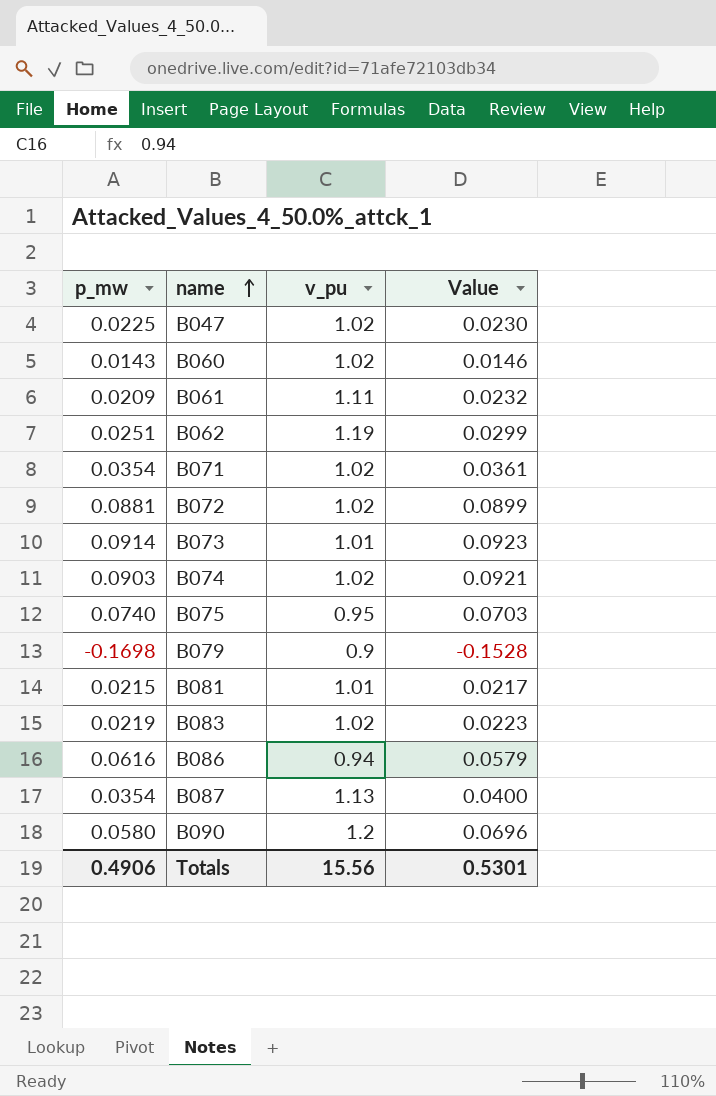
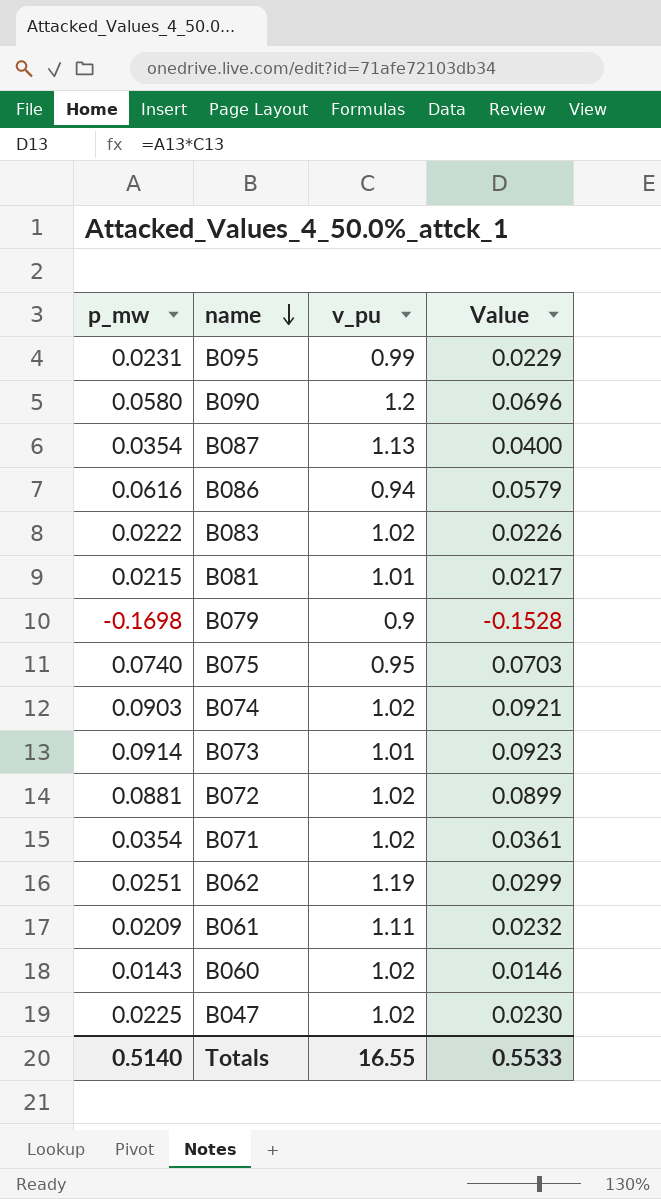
row order: name ascending -> name descending
row B095: none -> 0.0231 | 0.99 | 0.0229
B083 | p_mw: 0.0219 -> 0.0222
B083 | Value: 0.0223 -> 0.0226
Totals | p_mw: 0.4906 -> 0.5140
Totals | v_pu: 15.56 -> 16.55
Totals | Value: 0.5301 -> 0.5533

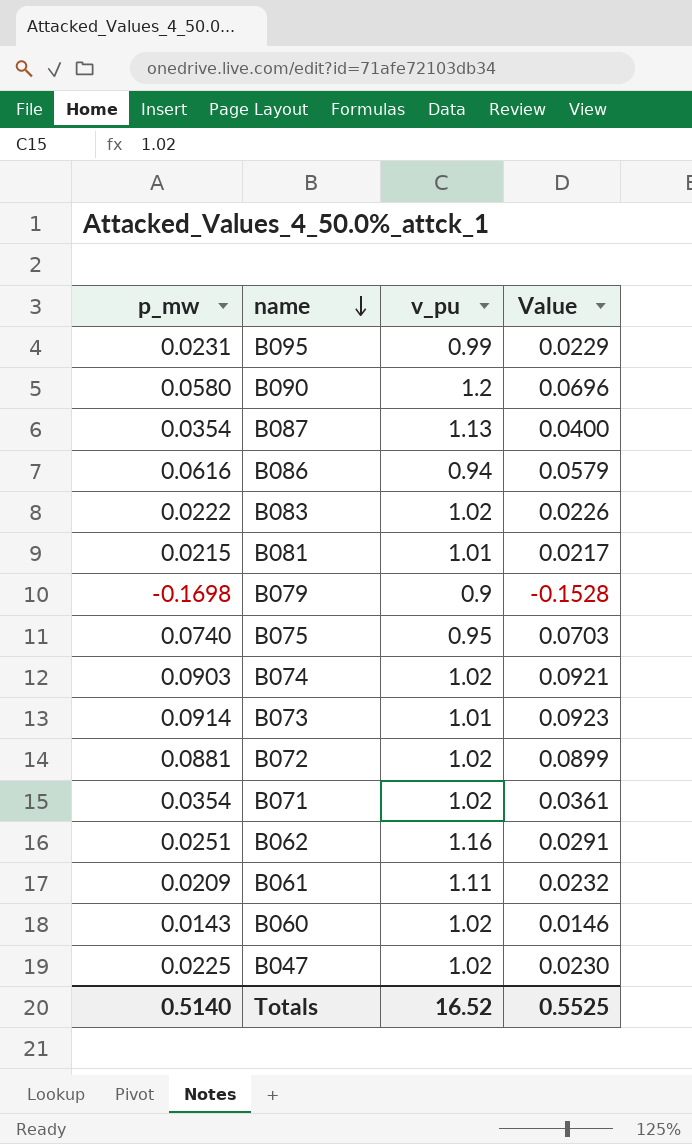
B062 | v_pu: 1.19 -> 1.16
B062 | Value: 0.0299 -> 0.0291
Totals | v_pu: 16.55 -> 16.52
Totals | Value: 0.5533 -> 0.5525

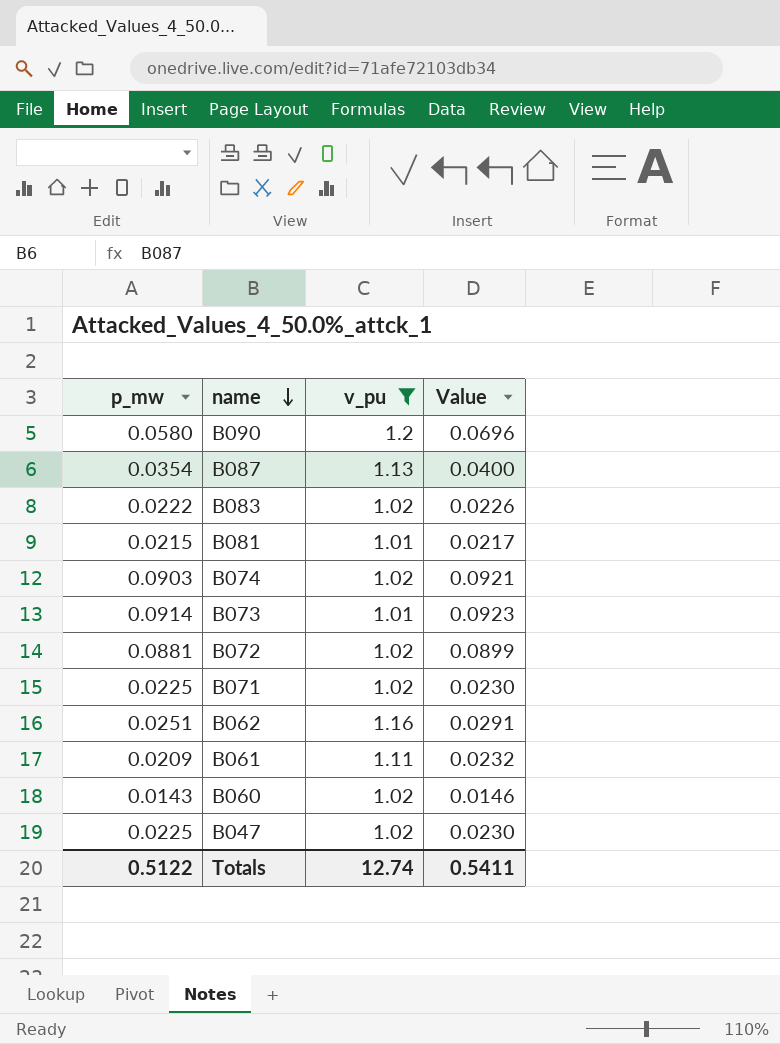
filter: none -> v_pu >= 1.01
B071 | p_mw: 0.0354 -> 0.0225
B071 | Value: 0.0361 -> 0.0230
Totals | p_mw: 0.5140 -> 0.5122
Totals | v_pu: 16.52 -> 12.74
Totals | Value: 0.5525 -> 0.5411

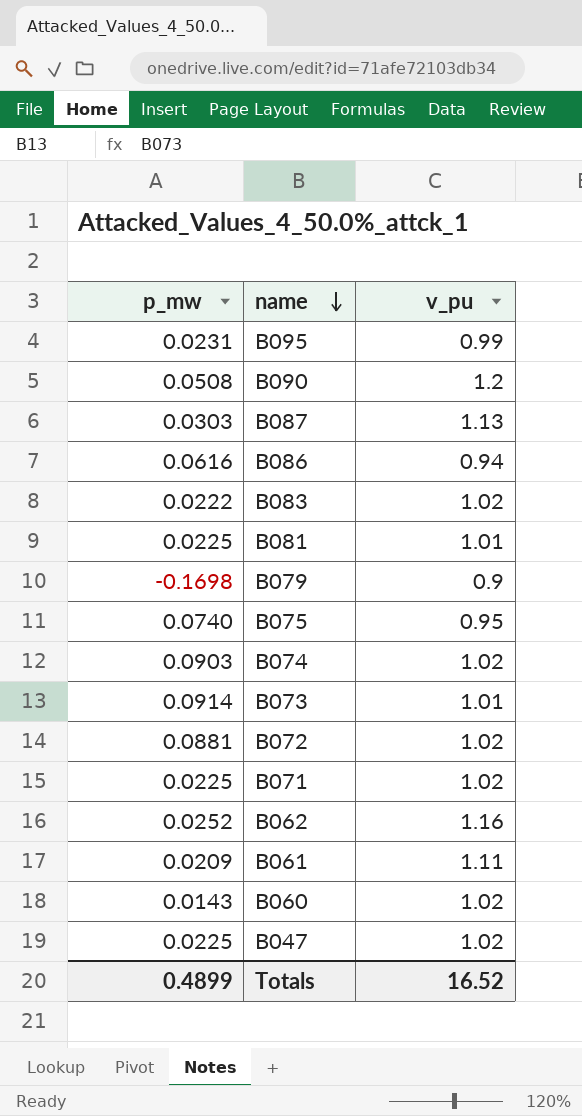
filter: v_pu >= 1.01 -> none
column Value | formula: [p_mw] * [v_pu] -> none
B090 | p_mw: 0.0580 -> 0.0508
B087 | p_mw: 0.0354 -> 0.0303
B081 | p_mw: 0.0215 -> 0.0225
B062 | p_mw: 0.0251 -> 0.0252
Totals | p_mw: 0.5122 -> 0.4899
Totals | v_pu: 12.74 -> 16.52

